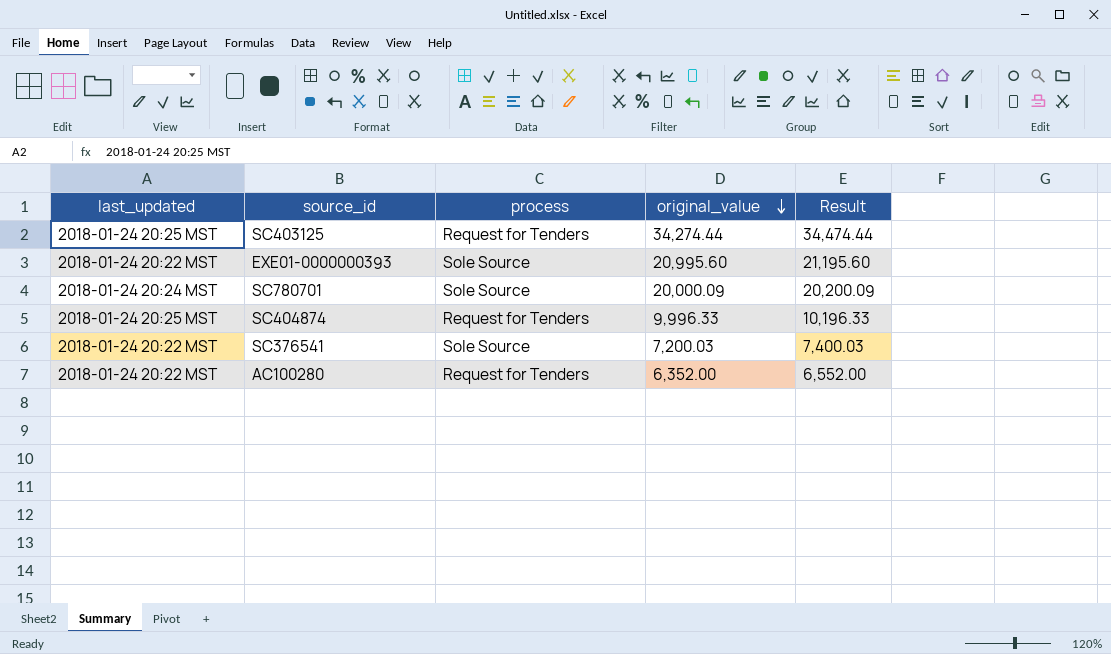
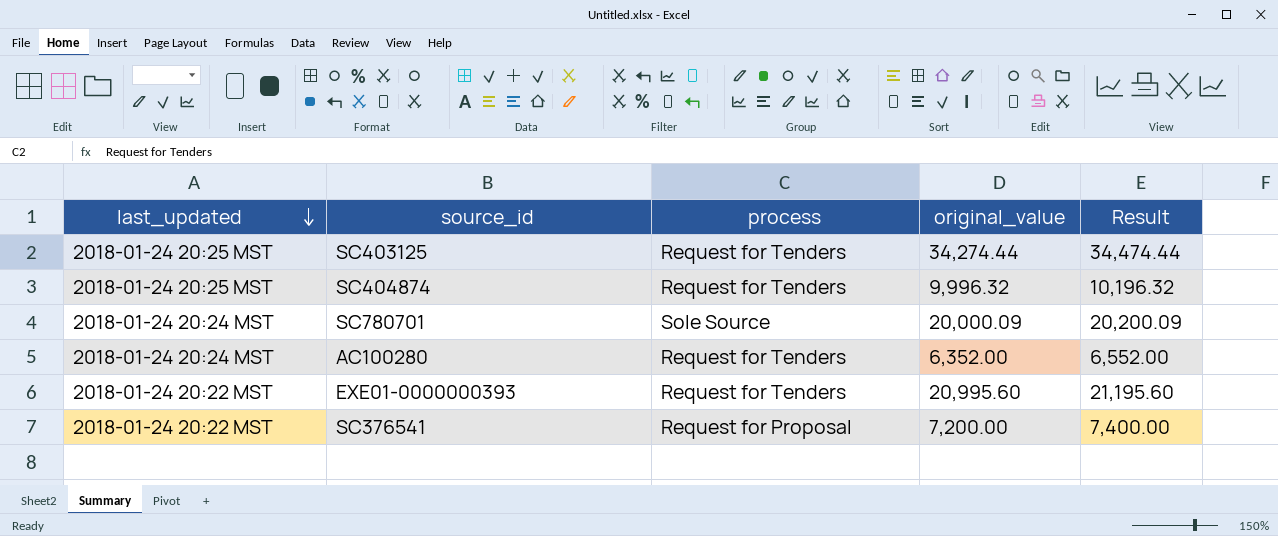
row order: original_value descending -> last_updated descending
SC404874 | original_value: 9,996.33 -> 9,996.32
SC404874 | Result: 10,196.33 -> 10,196.32
AC100280 | last_updated: 2018-01-24 20:22 MST -> 2018-01-24 20:24 MST
EXE01-0000000393 | process: Sole Source -> Request for Tenders
SC376541 | process: Sole Source -> Request for Proposal
SC376541 | original_value: 7,200.03 -> 7,200.00
SC376541 | Result: 7,400.03 -> 7,400.00

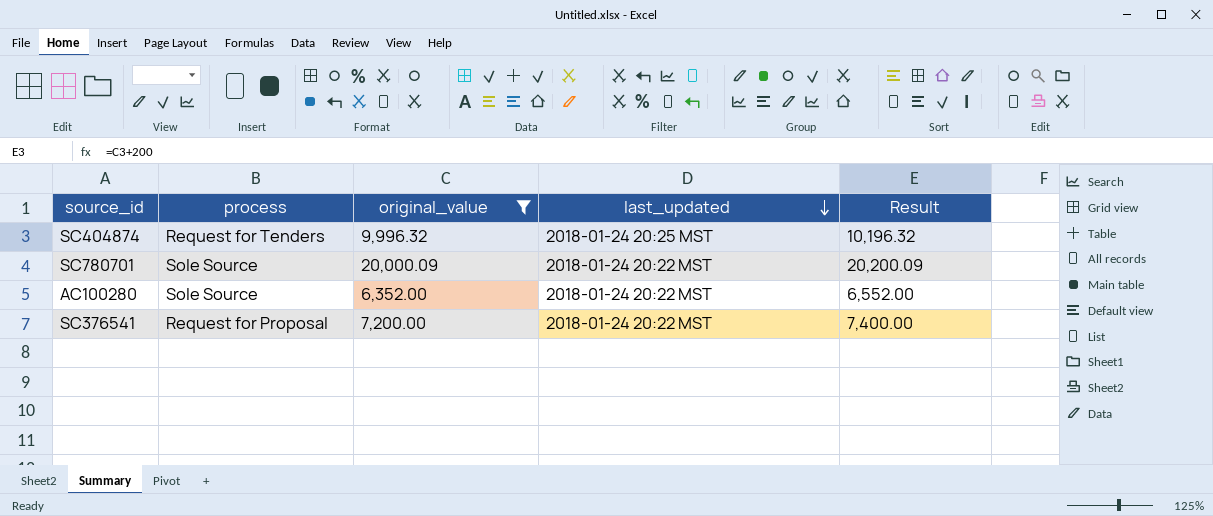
filter: none -> original_value <= 20,000.09
column last_updated | position: 1 -> 4
SC780701 | last_updated: 2018-01-24 20:24 MST -> 2018-01-24 20:22 MST
AC100280 | process: Request for Tenders -> Sole Source
AC100280 | last_updated: 2018-01-24 20:24 MST -> 2018-01-24 20:22 MST

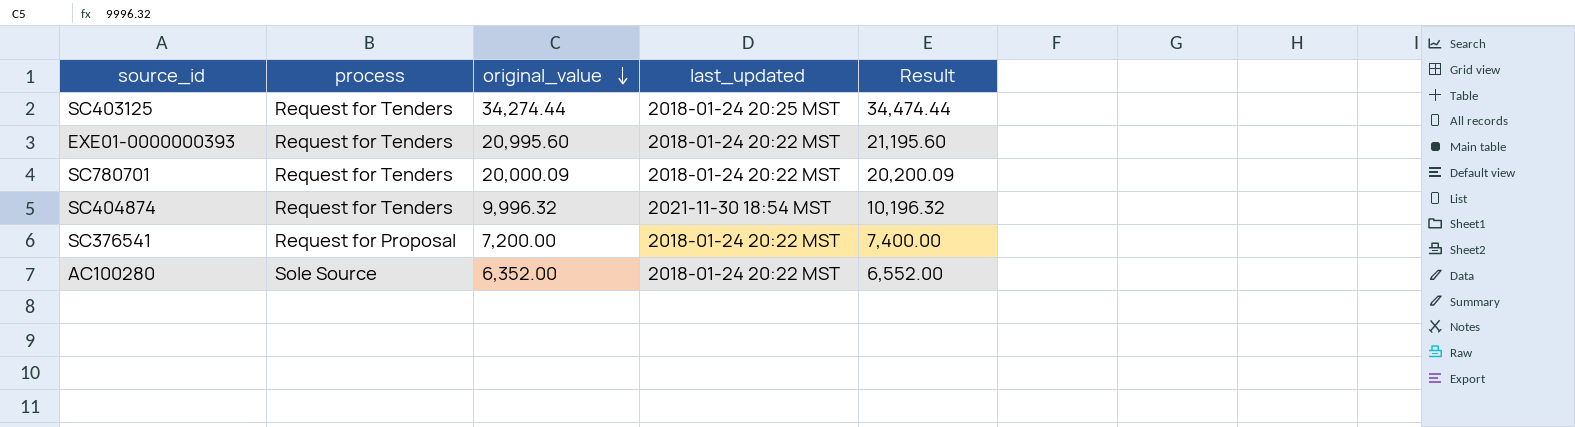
filter: original_value <= 20,000.09 -> none
row order: last_updated descending -> original_value descending
SC780701 | process: Sole Source -> Request for Tenders
SC404874 | last_updated: 2018-01-24 20:25 MST -> 2021-11-30 18:54 MST

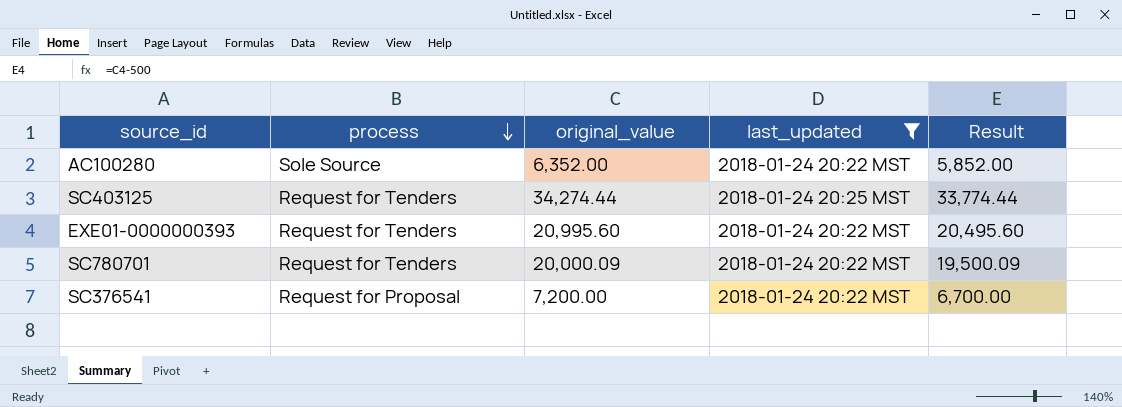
filter: none -> last_updated != 2021-11-30 18:54 MST
row order: original_value descending -> process descending
column Result | formula: [original_value] + 200 -> [original_value] - 500

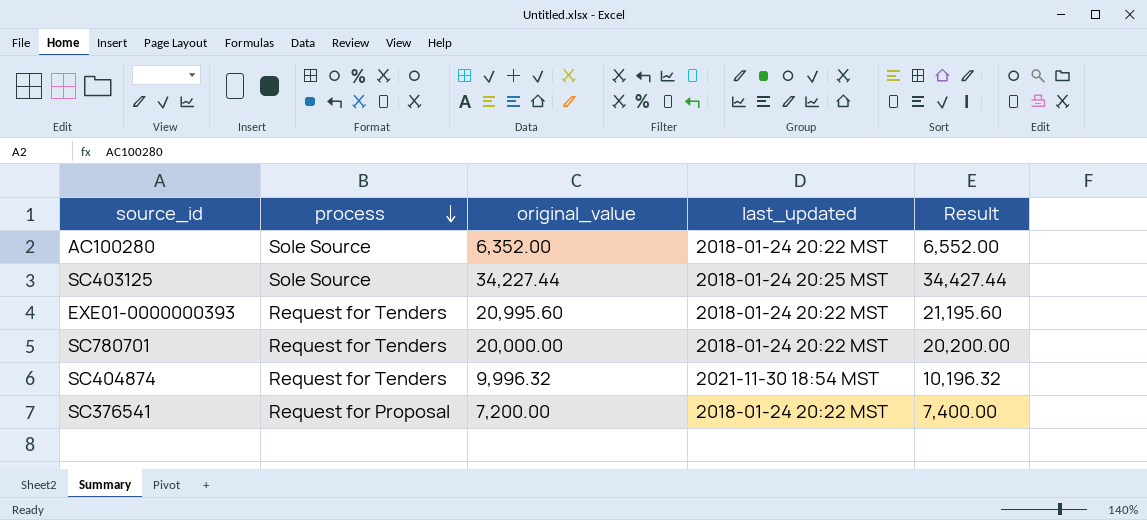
filter: last_updated != 2021-11-30 18:54 MST -> none
column Result | formula: [original_value] - 500 -> [original_value] + 200
SC403125 | process: Request for Tenders -> Sole Source
SC403125 | original_value: 34,274.44 -> 34,227.44
SC780701 | original_value: 20,000.09 -> 20,000.00

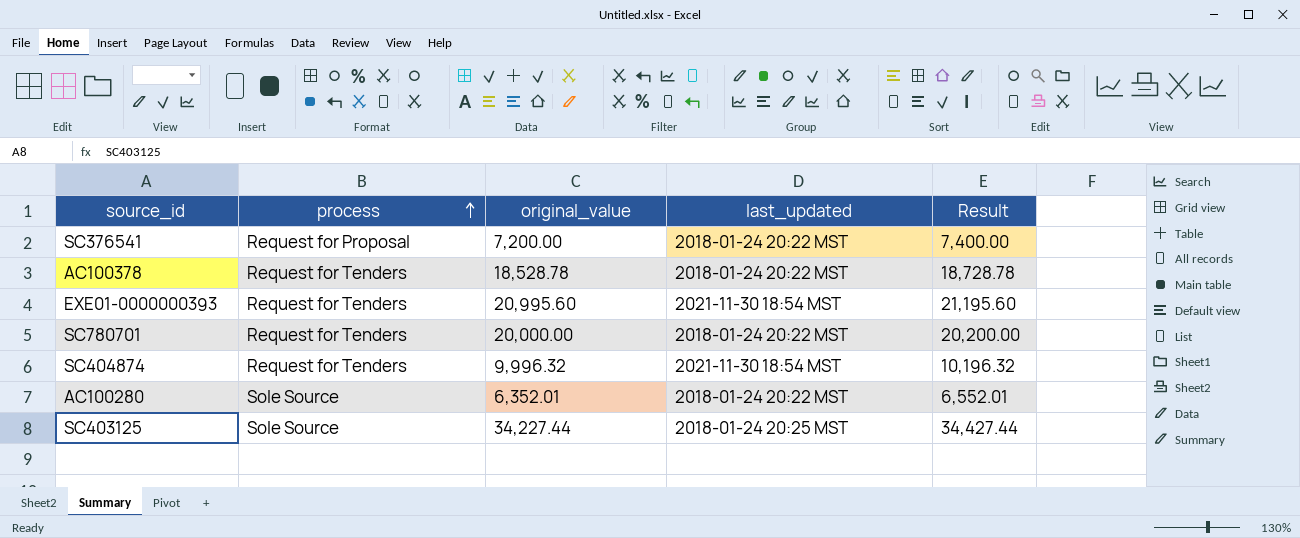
row order: process descending -> process ascending
row AC100378: none -> Request for Tenders | 18,528.78 | 2018-01-24 20:22 MST | 18,728.78
EXE01-0000000393 | last_updated: 2018-01-24 20:22 MST -> 2021-11-30 18:54 MST
AC100280 | original_value: 6,352.00 -> 6,352.01
AC100280 | Result: 6,552.00 -> 6,552.01

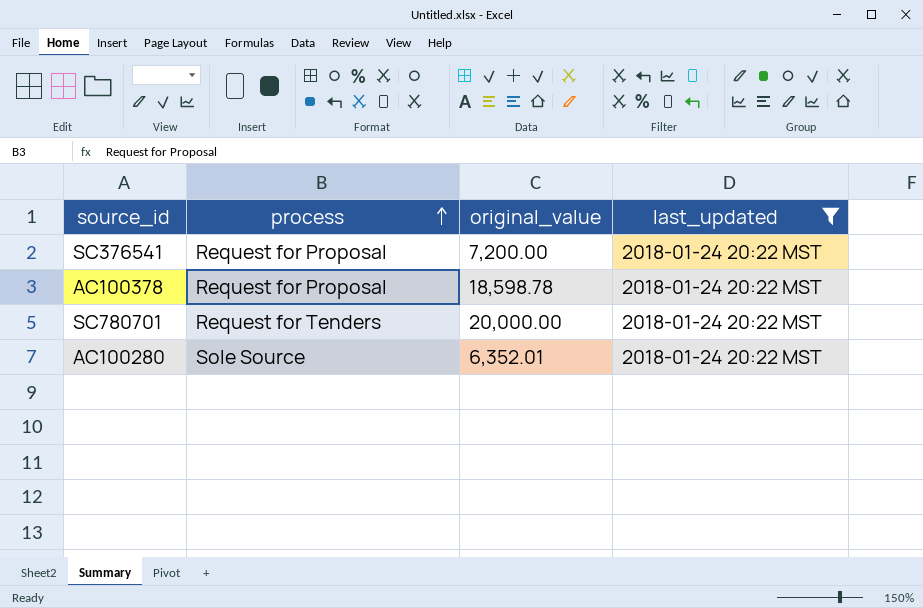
filter: none -> last_updated = 2018-01-24 20:22 MST
column Result | formula: [original_value] + 200 -> none
AC100378 | process: Request for Tenders -> Request for Proposal
AC100378 | original_value: 18,528.78 -> 18,598.78

